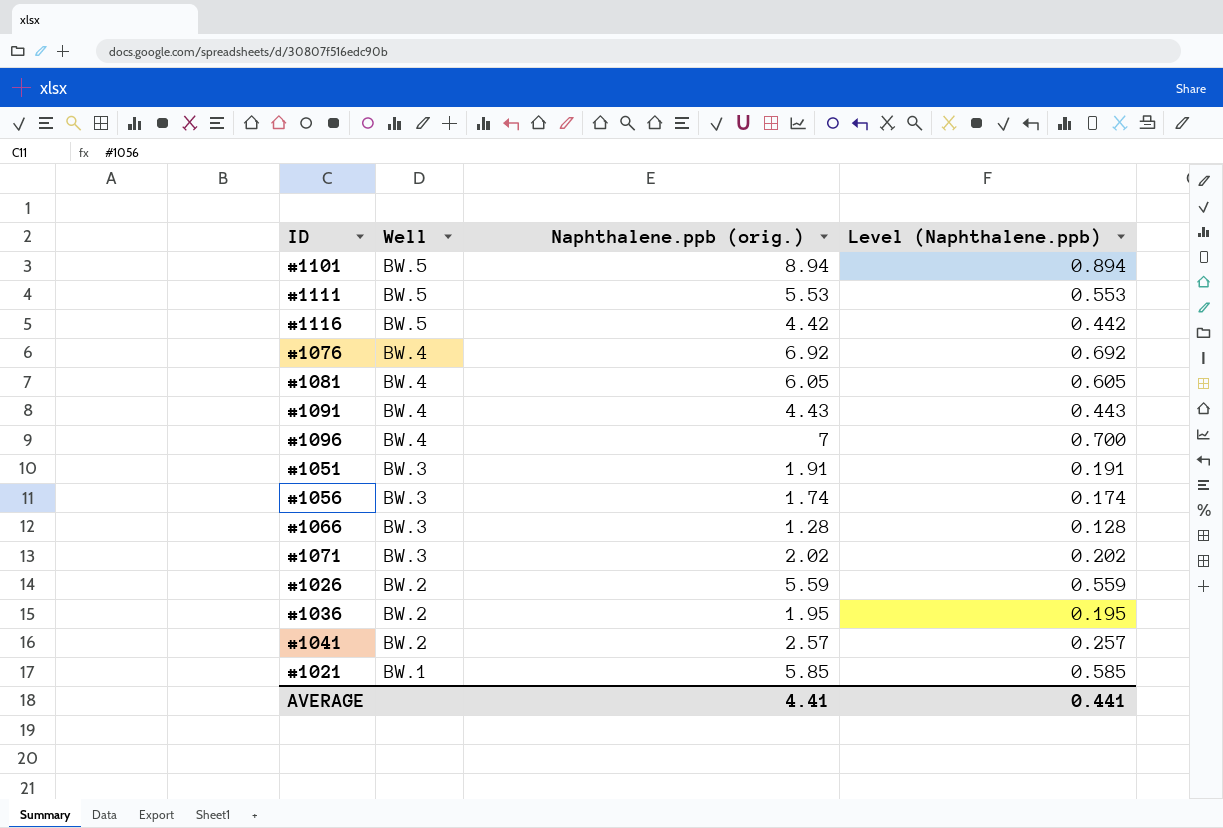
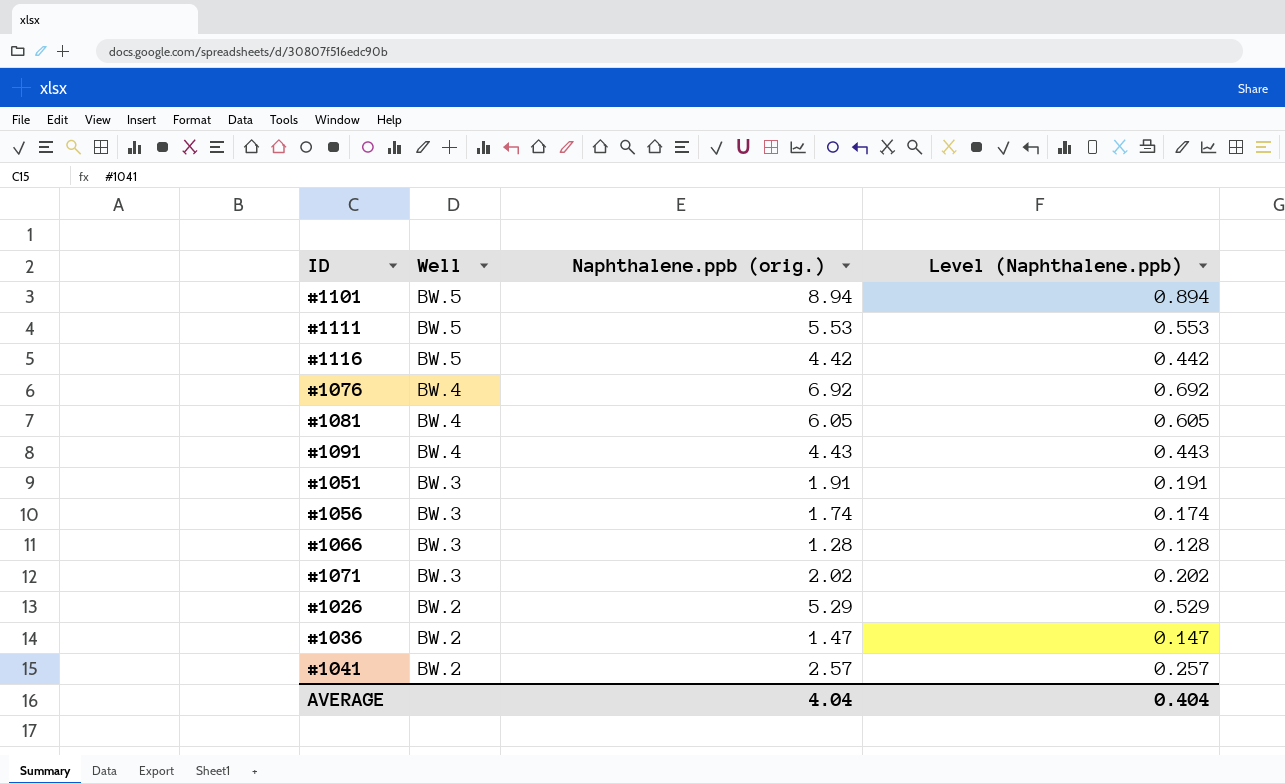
row #1096: BW.4 | 7 | 0.700 -> none
row #1021: BW.1 | 5.85 | 0.585 -> none
#1026 | Naphthalene.ppb (orig.): 5.59 -> 5.29
#1026 | Level (Naphthalene.ppb): 0.559 -> 0.529
#1036 | Naphthalene.ppb (orig.): 1.95 -> 1.47
#1036 | Level (Naphthalene.ppb): 0.195 -> 0.147
AVERAGE | Naphthalene.ppb (orig.): 4.41 -> 4.04
AVERAGE | Level (Naphthalene.ppb): 0.441 -> 0.404

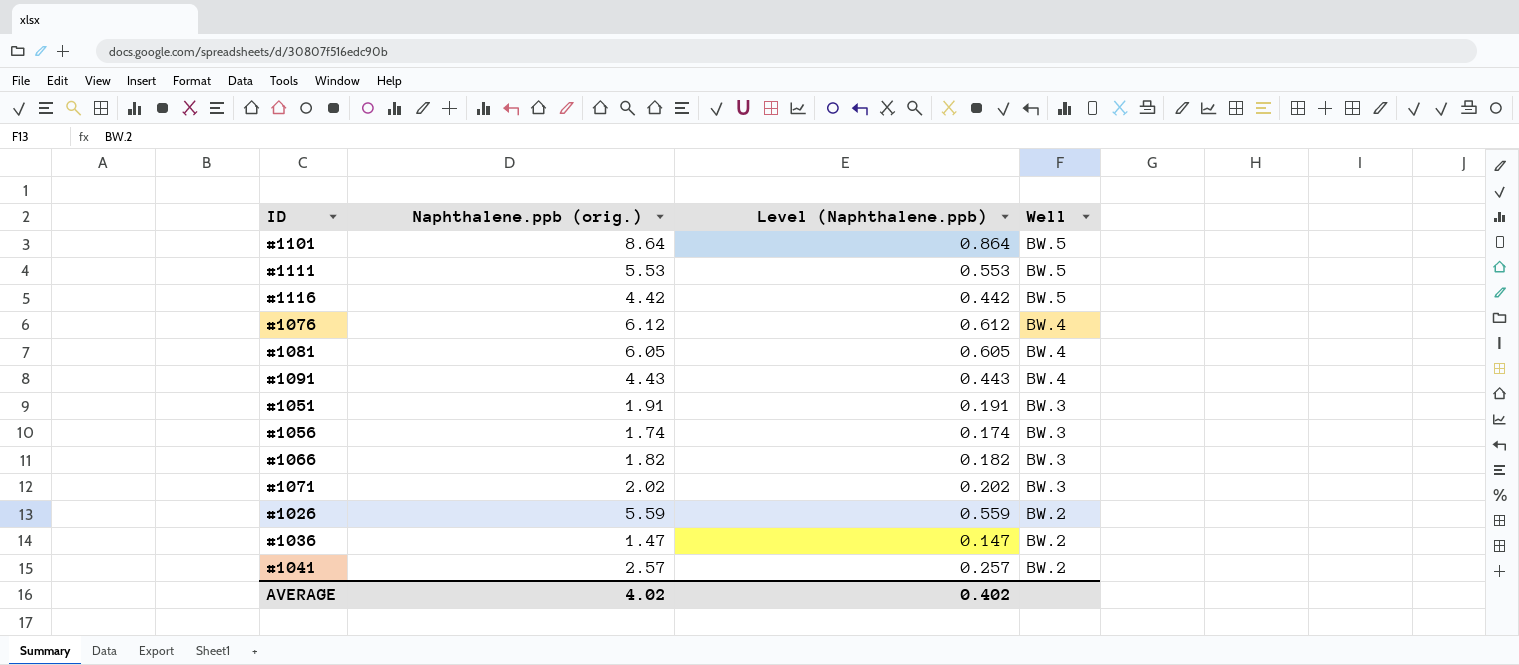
column Well | position: 2 -> 4
#1101 | Naphthalene.ppb (orig.): 8.94 -> 8.64
#1101 | Level (Naphthalene.ppb): 0.894 -> 0.864
#1076 | Naphthalene.ppb (orig.): 6.92 -> 6.12
#1076 | Level (Naphthalene.ppb): 0.692 -> 0.612
#1066 | Naphthalene.ppb (orig.): 1.28 -> 1.82
#1066 | Level (Naphthalene.ppb): 0.128 -> 0.182
#1026 | Naphthalene.ppb (orig.): 5.29 -> 5.59
#1026 | Level (Naphthalene.ppb): 0.529 -> 0.559
AVERAGE | Naphthalene.ppb (orig.): 4.04 -> 4.02
AVERAGE | Level (Naphthalene.ppb): 0.404 -> 0.402

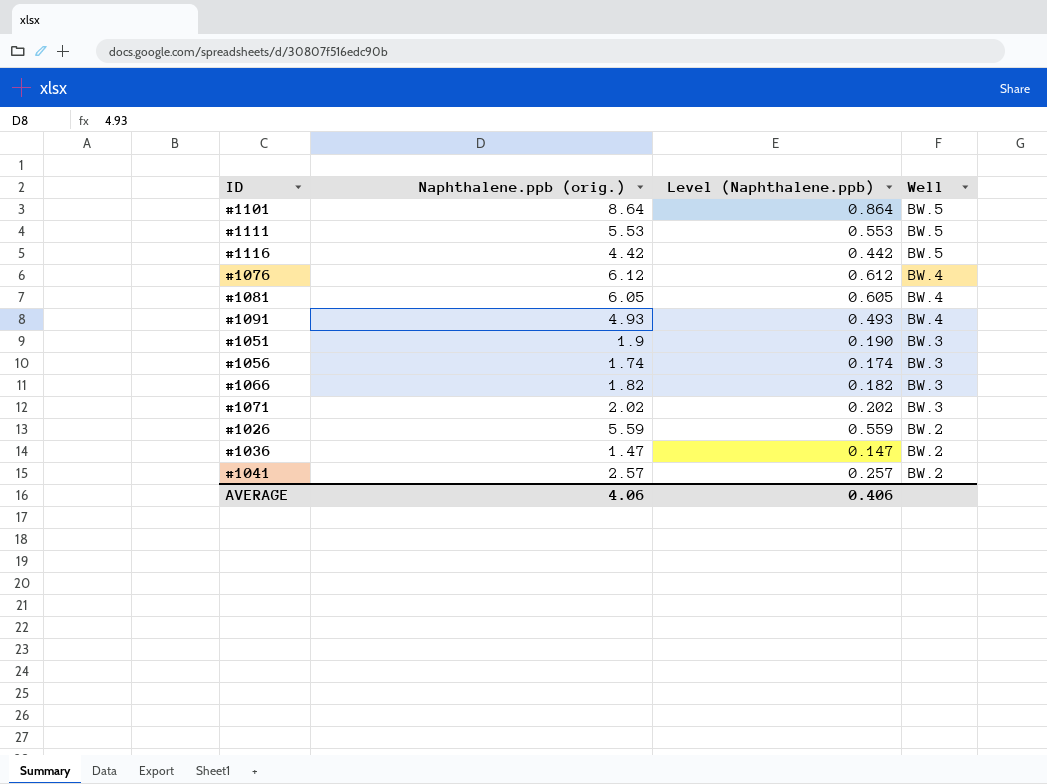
#1091 | Naphthalene.ppb (orig.): 4.43 -> 4.93
#1091 | Level (Naphthalene.ppb): 0.443 -> 0.493
#1051 | Naphthalene.ppb (orig.): 1.91 -> 1.9
#1051 | Level (Naphthalene.ppb): 0.191 -> 0.190
AVERAGE | Naphthalene.ppb (orig.): 4.02 -> 4.06
AVERAGE | Level (Naphthalene.ppb): 0.402 -> 0.406

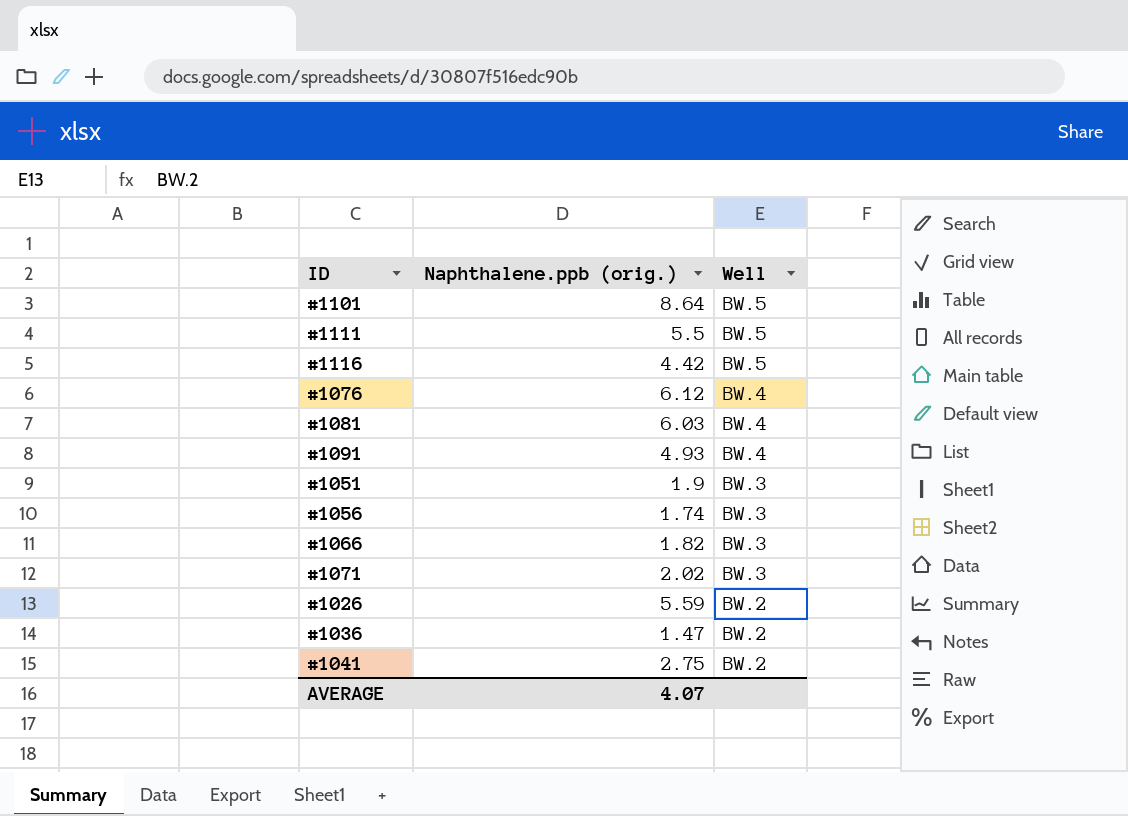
column Level (Naphthalene.ppb) | formula: [Naphthalene.ppb (orig.)] * 0.1 -> none
#1111 | Naphthalene.ppb (orig.): 5.53 -> 5.5
#1081 | Naphthalene.ppb (orig.): 6.05 -> 6.03
#1041 | Naphthalene.ppb (orig.): 2.57 -> 2.75
AVERAGE | Naphthalene.ppb (orig.): 4.06 -> 4.07

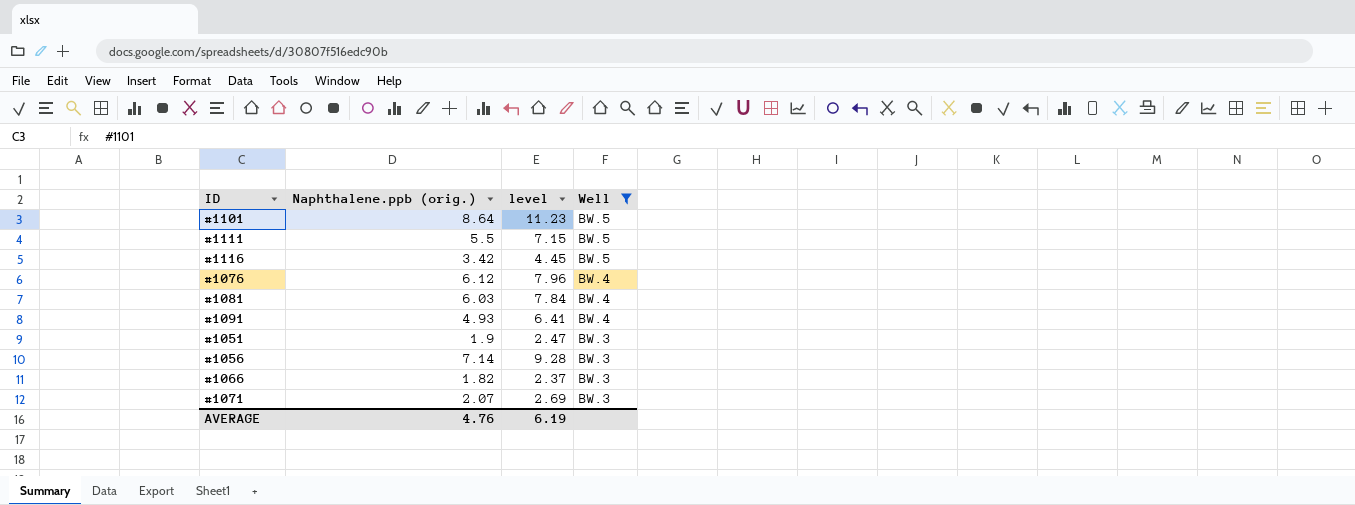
filter: none -> Well != BW.2
column level | formula: none -> [Naphthalene.ppb (orig.)] * 1.3
#1116 | Naphthalene.ppb (orig.): 4.42 -> 3.42
#1056 | Naphthalene.ppb (orig.): 1.74 -> 7.14
#1071 | Naphthalene.ppb (orig.): 2.02 -> 2.07
AVERAGE | Naphthalene.ppb (orig.): 4.07 -> 4.76

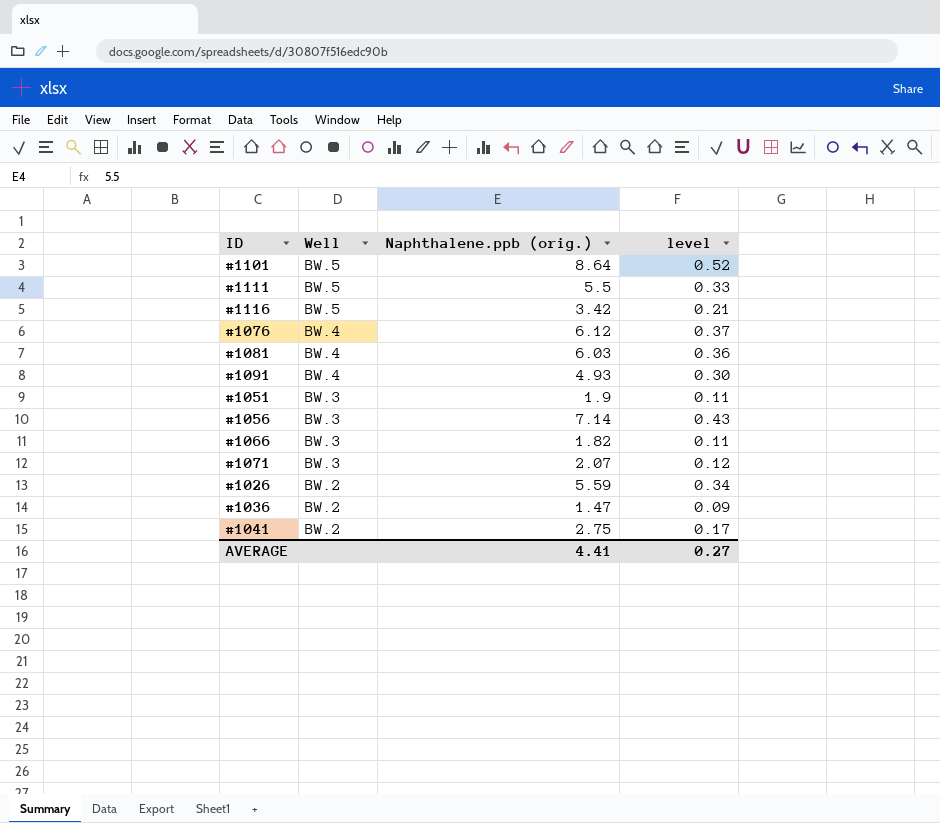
filter: Well != BW.2 -> none
column Well | position: 4 -> 2
column level | formula: [Naphthalene.ppb (orig.)] * 1.3 -> [Naphthalene.ppb (orig.)] * 0.06
AVERAGE | Naphthalene.ppb (orig.): 4.76 -> 4.41
AVERAGE | level: 6.19 -> 0.27

